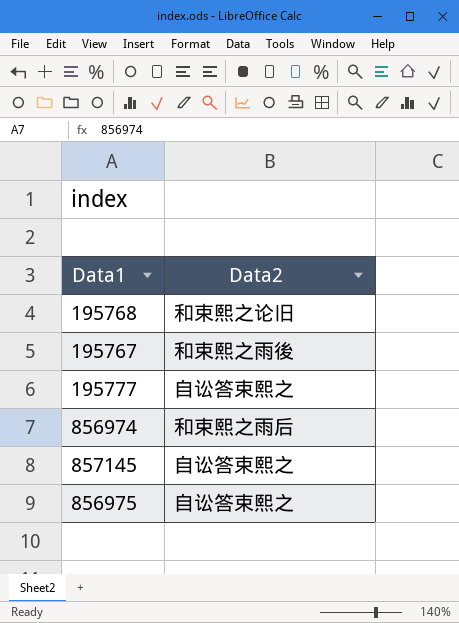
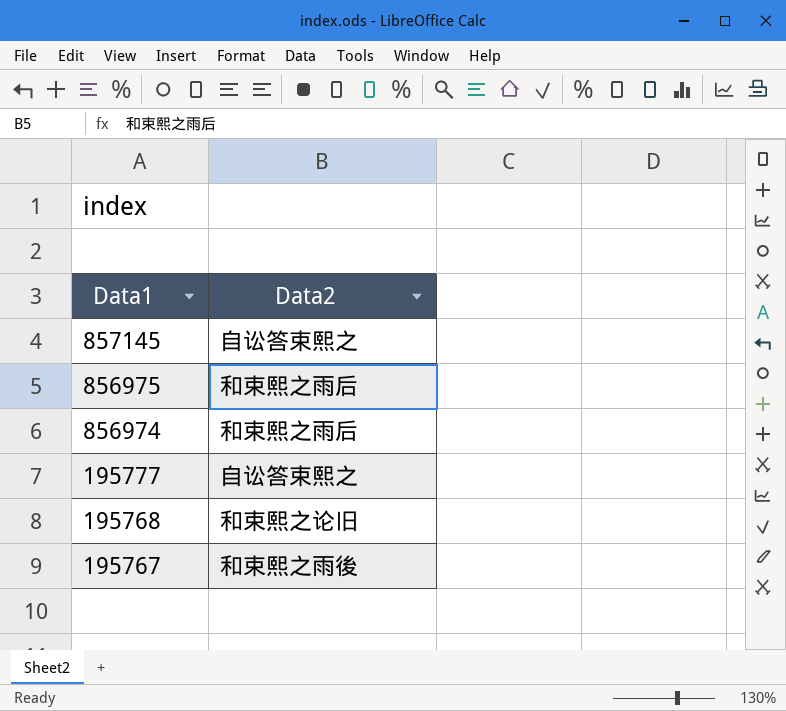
row order: none -> Data1 descending
856975 | Data2: 自讼答束熙之 -> 和束熙之雨后

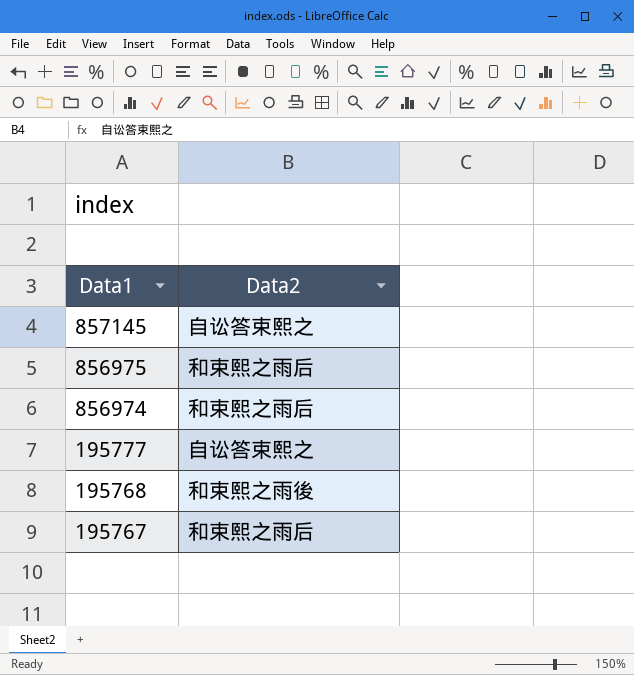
195768 | Data2: 和束熙之论旧 -> 和束熙之雨後
195767 | Data2: 和束熙之雨後 -> 和束熙之雨后

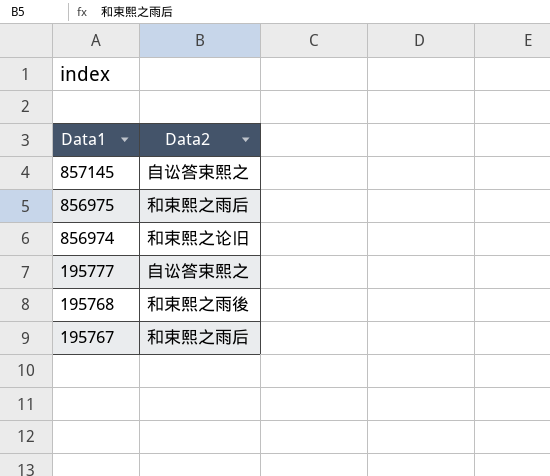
856974 | Data2: 和束熙之雨后 -> 和束熙之论旧

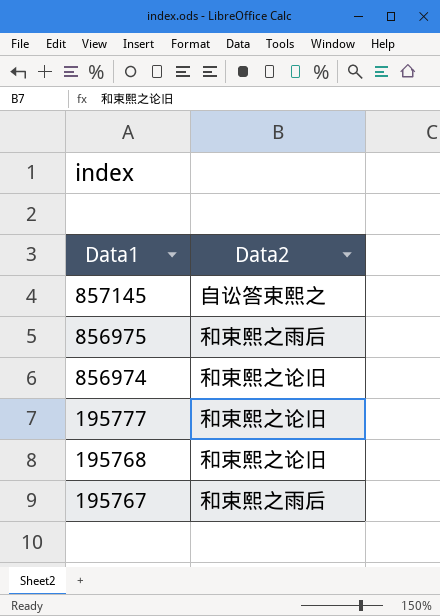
195777 | Data2: 自讼答束熙之 -> 和束熙之论旧
195768 | Data2: 和束熙之雨後 -> 和束熙之论旧

